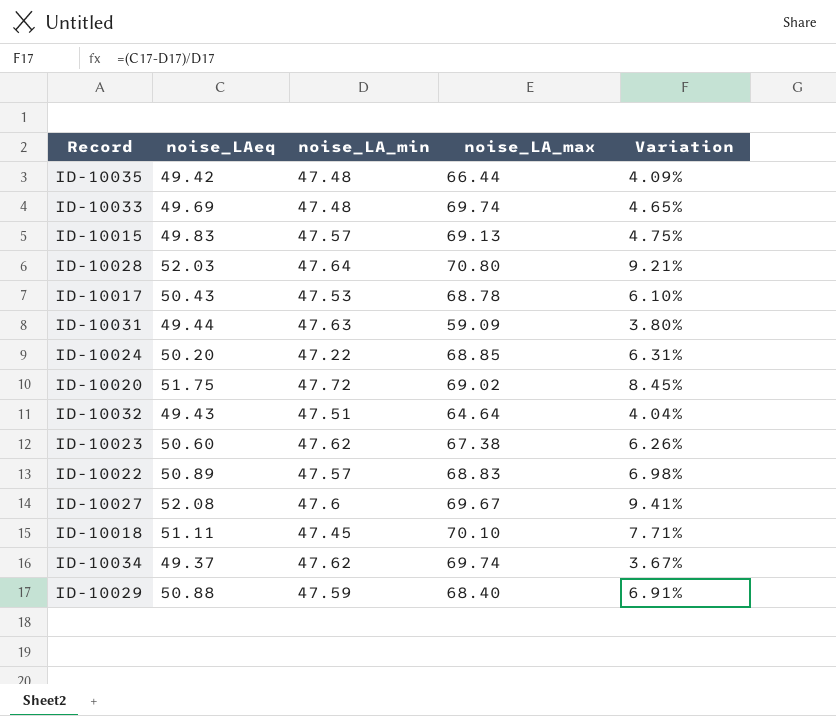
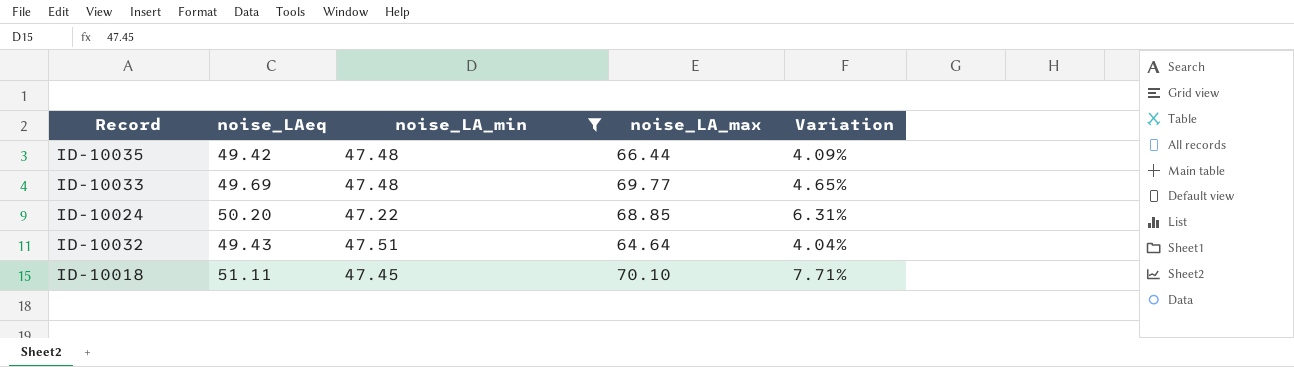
filter: none -> noise_LA_min <= 47.51
ID-10033 | noise_LA_max: 69.74 -> 69.77

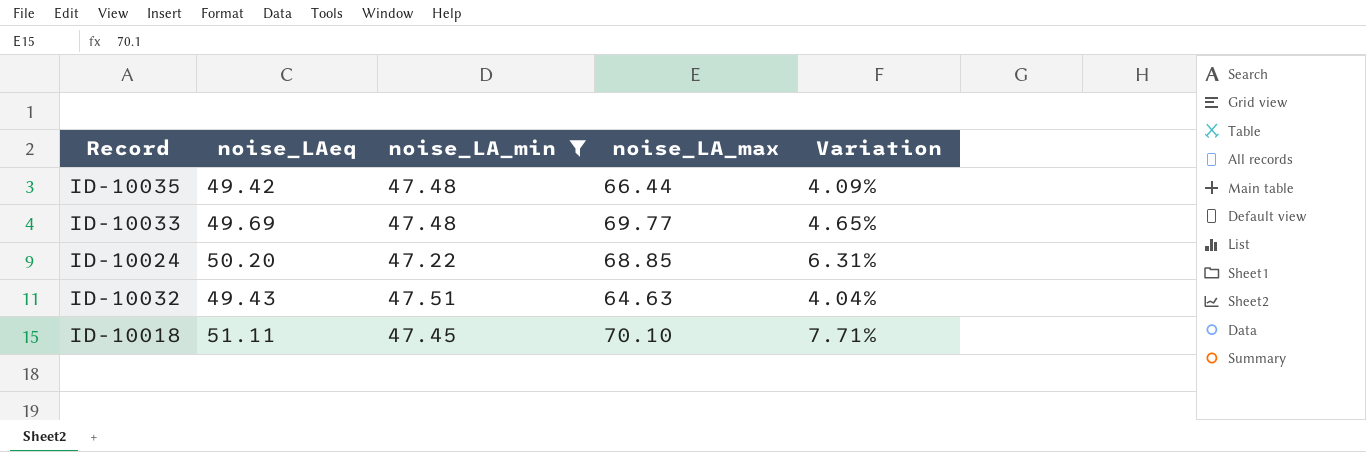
ID-10032 | noise_LA_max: 64.64 -> 64.63

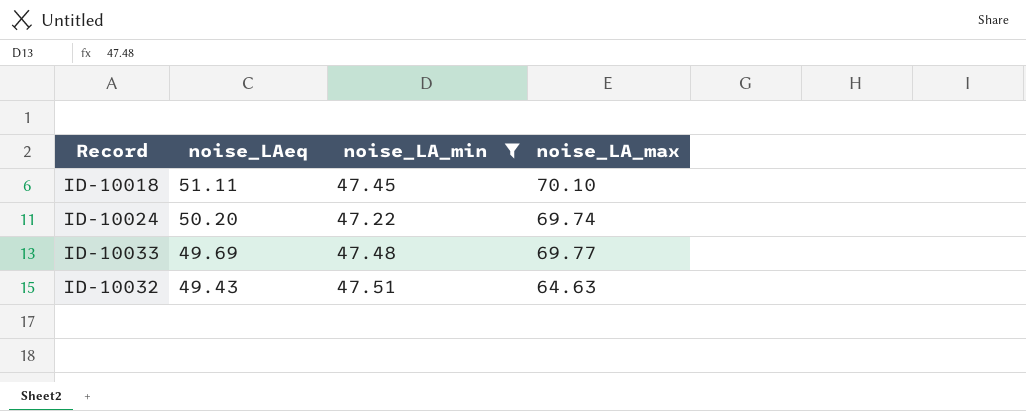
row order: none -> noise_LAeq descending
column Variation | formula: ([noise_LAeq] - [noise_LA_min]) / [noise_LA_min] -> none
row ID-10035: 49.42 | 47.48 | 66.44 | 4.09% -> none
ID-10024 | noise_LA_max: 68.85 -> 69.74

